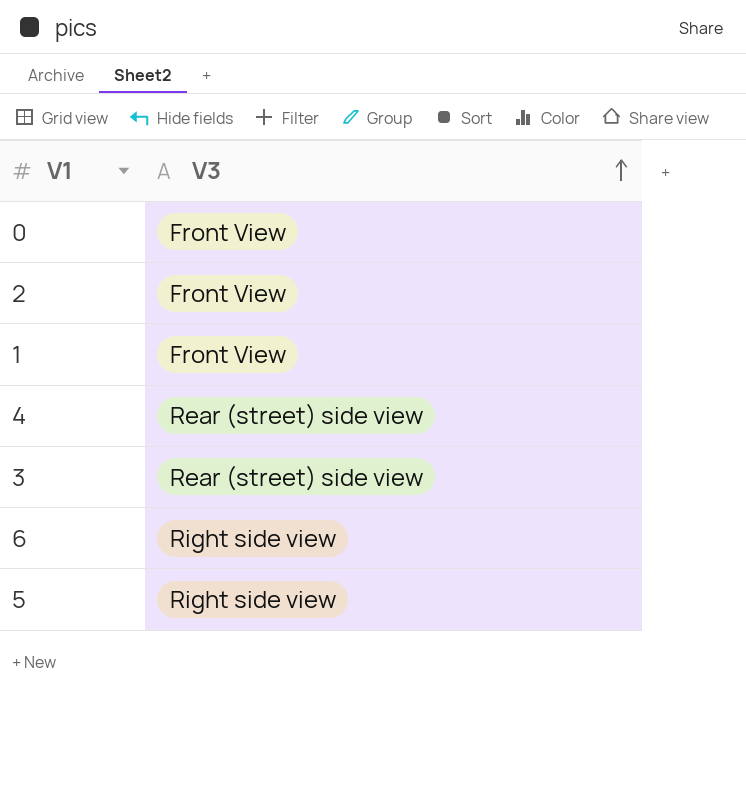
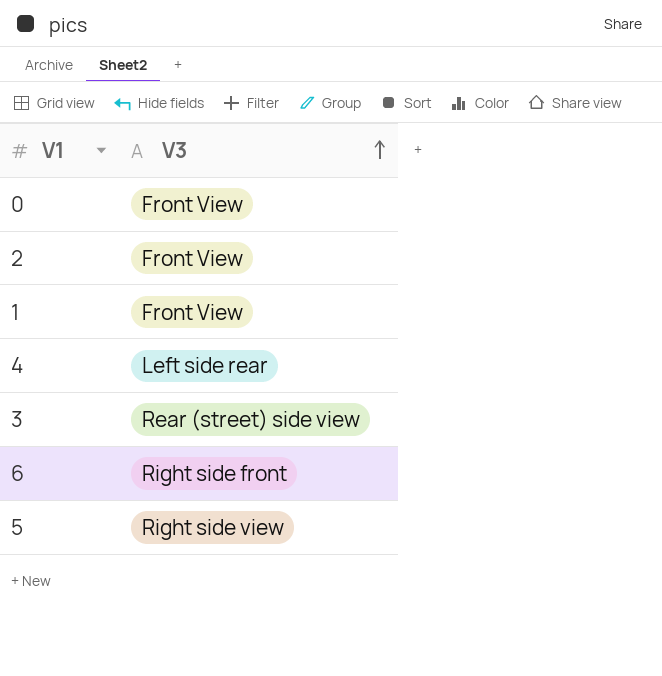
4 | V3: Rear (street) side view -> Left side rear
6 | V3: Right side view -> Right side front

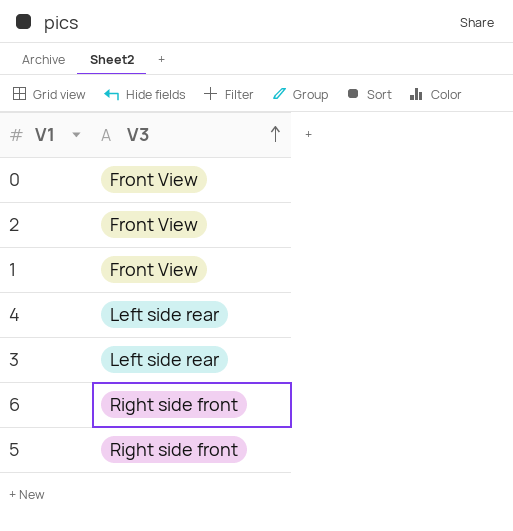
3 | V3: Rear (street) side view -> Left side rear
5 | V3: Right side view -> Right side front

